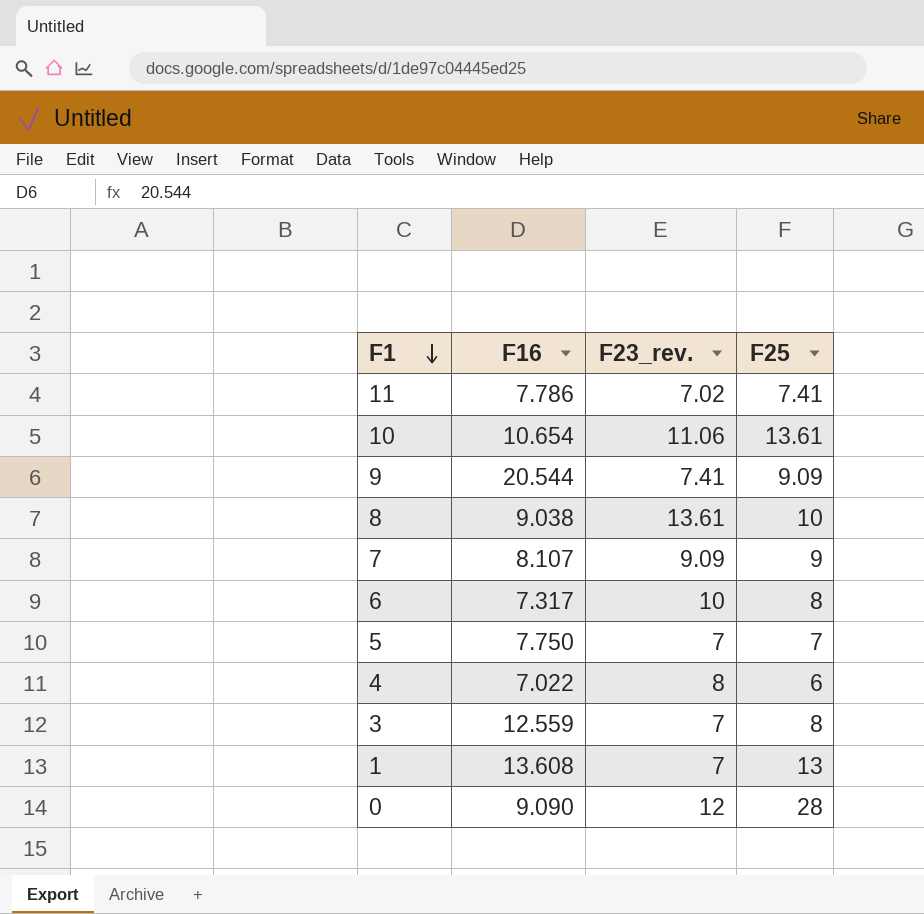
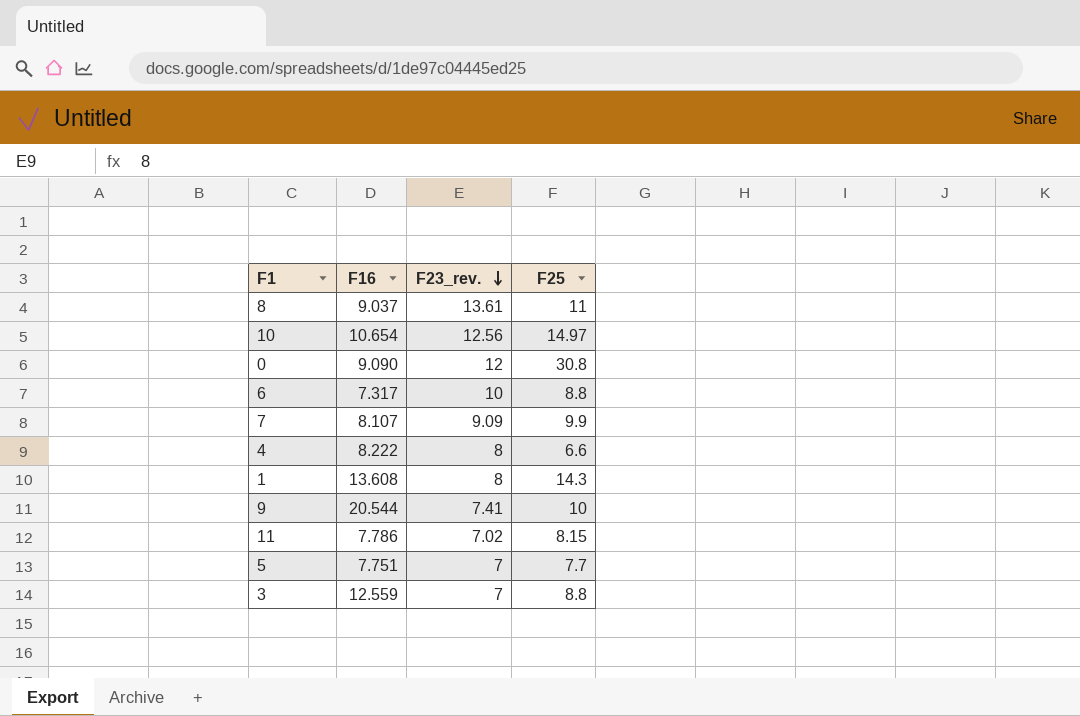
row order: F1 descending -> F23_rev. descending
8 | F16: 9.038 -> 9.037
8 | F25: 10 -> 11
10 | F23_rev.: 11.06 -> 12.56
10 | F25: 13.61 -> 14.97
0 | F25: 28 -> 30.8
6 | F25: 8 -> 8.8
7 | F25: 9 -> 9.9
4 | F16: 7.022 -> 8.222
4 | F25: 6 -> 6.6
1 | F23_rev.: 7 -> 8
1 | F25: 13 -> 14.3
9 | F25: 9.09 -> 10
11 | F25: 7.41 -> 8.15
5 | F16: 7.750 -> 7.751
5 | F25: 7 -> 7.7
3 | F25: 8 -> 8.8

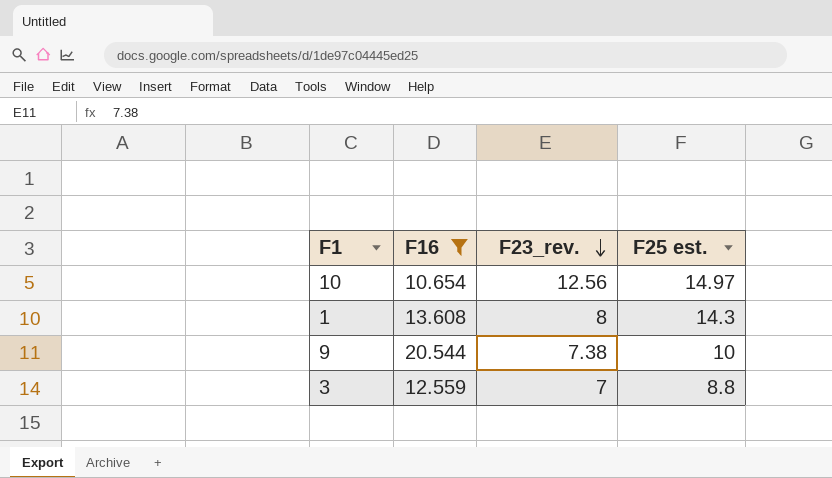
filter: none -> F16 >= 10.654
column name: F25 -> F25 est.
9 | F23_rev.: 7.41 -> 7.38

